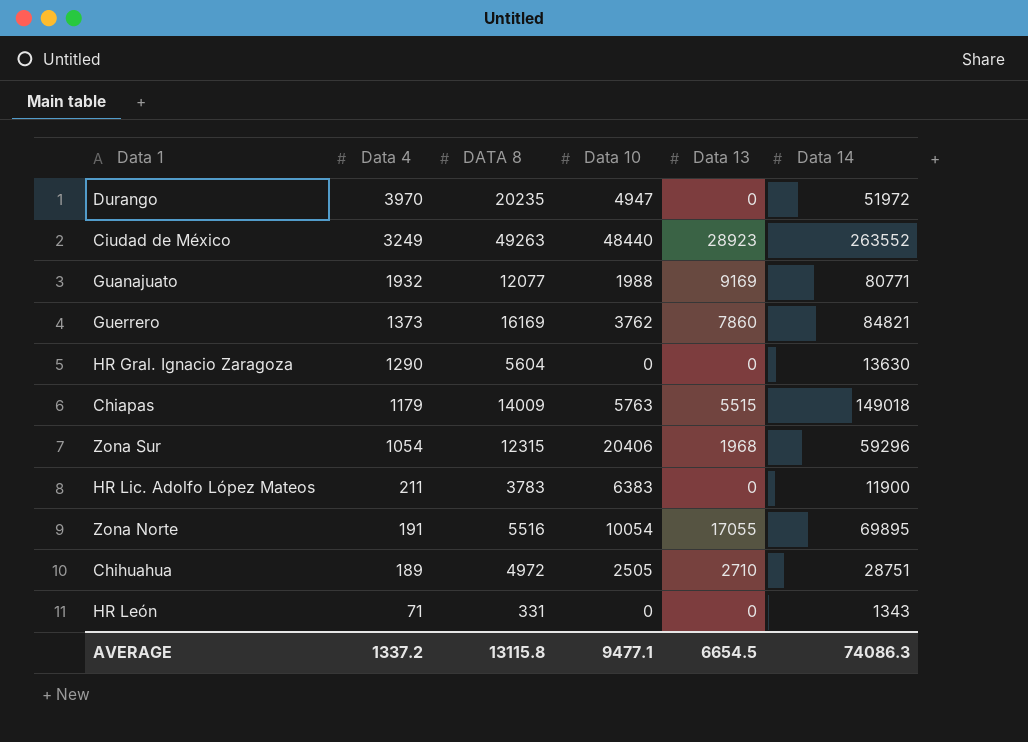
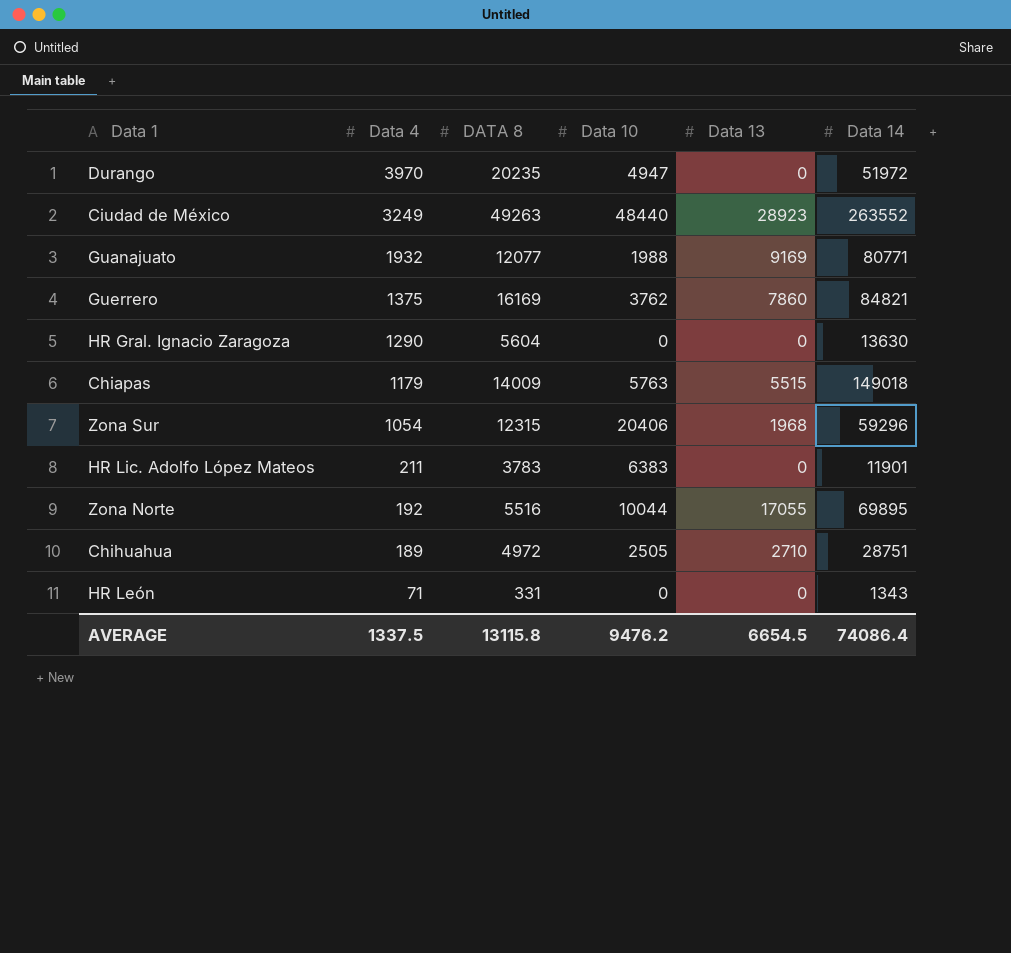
Guerrero | Data 4: 1373 -> 1375
HR Lic. Adolfo López Mateos | Data 14: 11900 -> 11901
Zona Norte | Data 4: 191 -> 192
Zona Norte | Data 10: 10054 -> 10044
AVERAGE | Data 4: 1337.2 -> 1337.5
AVERAGE | Data 10: 9477.1 -> 9476.2
AVERAGE | Data 14: 74086.3 -> 74086.4

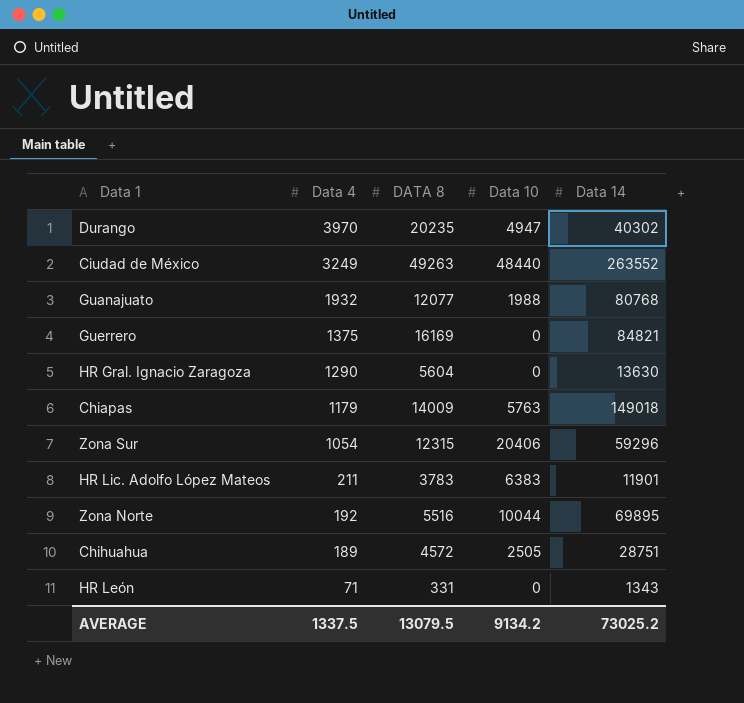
column Data 13 | position: 5 -> none
Durango | Data 14: 51972 -> 40302
Guanajuato | Data 14: 80771 -> 80768
Guerrero | Data 10: 3762 -> 0
Chihuahua | DATA 8: 4972 -> 4572
AVERAGE | DATA 8: 13115.8 -> 13079.5
AVERAGE | Data 10: 9476.2 -> 9134.2
AVERAGE | Data 14: 74086.4 -> 73025.2

